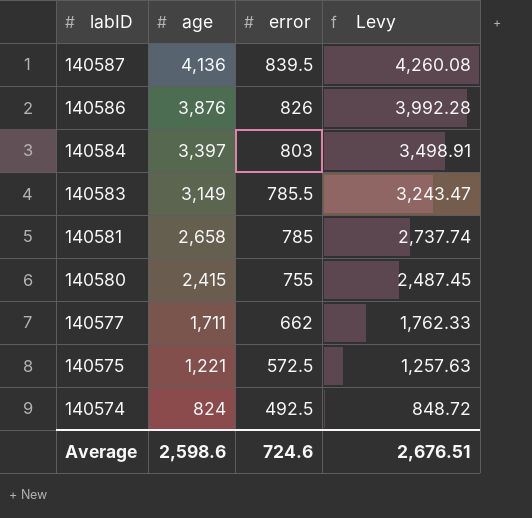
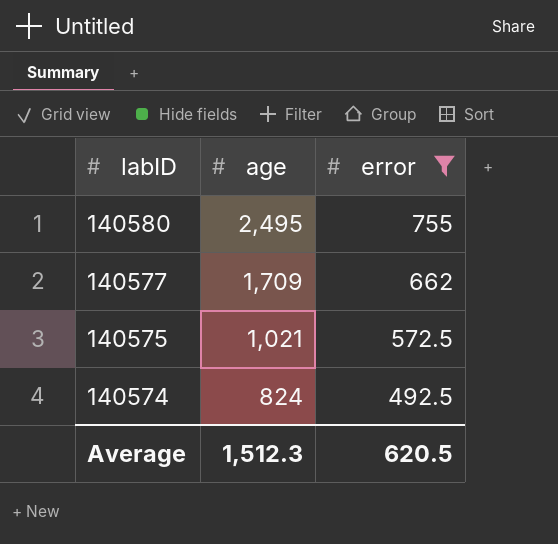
filter: none -> error <= 755
column Levy | formula: [age] * 1.03 -> none
140580 | age: 2,415 -> 2,495
140577 | age: 1,711 -> 1,709
140575 | age: 1,221 -> 1,021
Average | age: 2,598.6 -> 1,512.3
Average | error: 724.6 -> 620.5

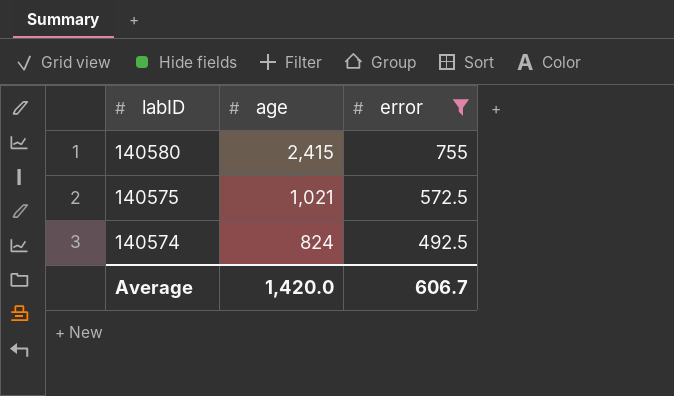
row 140577: 1,709 | 662 -> none
140580 | age: 2,495 -> 2,415
Average | age: 1,512.3 -> 1,420.0
Average | error: 620.5 -> 606.7

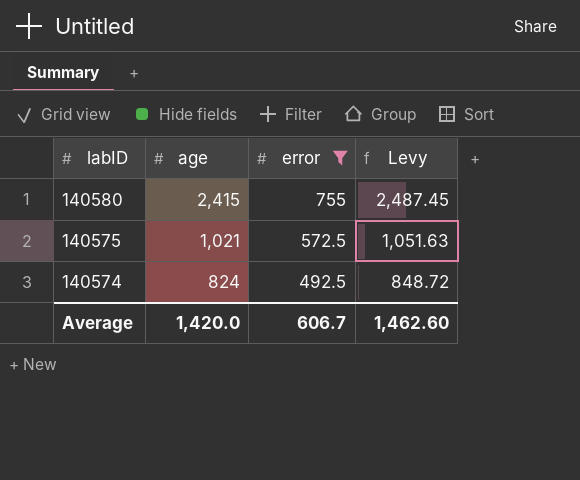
column Levy | formula: none -> [age] * 1.03

